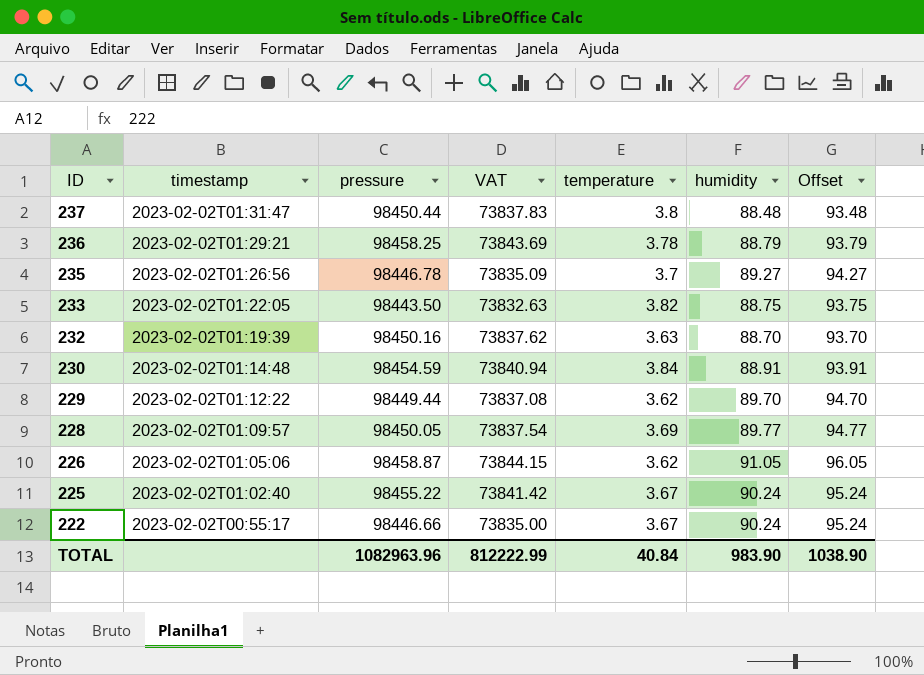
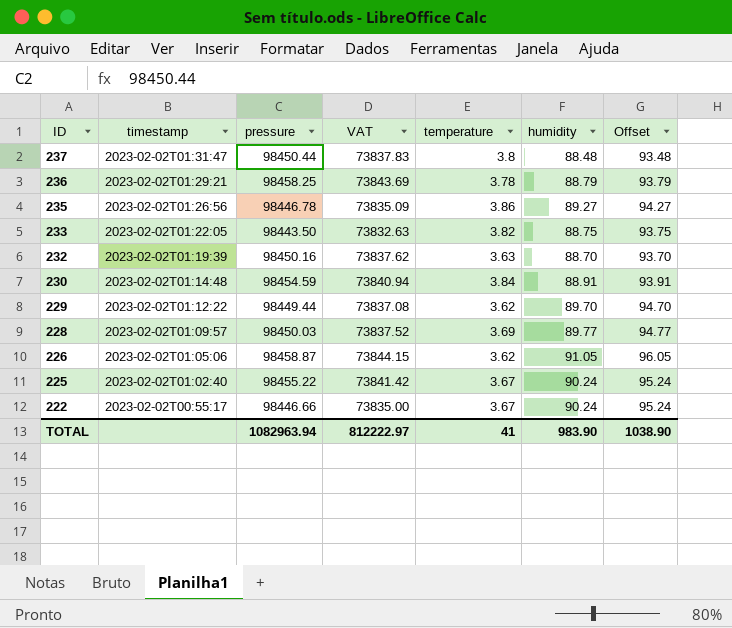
235 | temperature: 3.7 -> 3.86
228 | pressure: 98450.05 -> 98450.03
228 | VAT: 73837.54 -> 73837.52
TOTAL | pressure: 1082963.96 -> 1082963.94
TOTAL | VAT: 812222.99 -> 812222.97
TOTAL | temperature: 40.84 -> 41

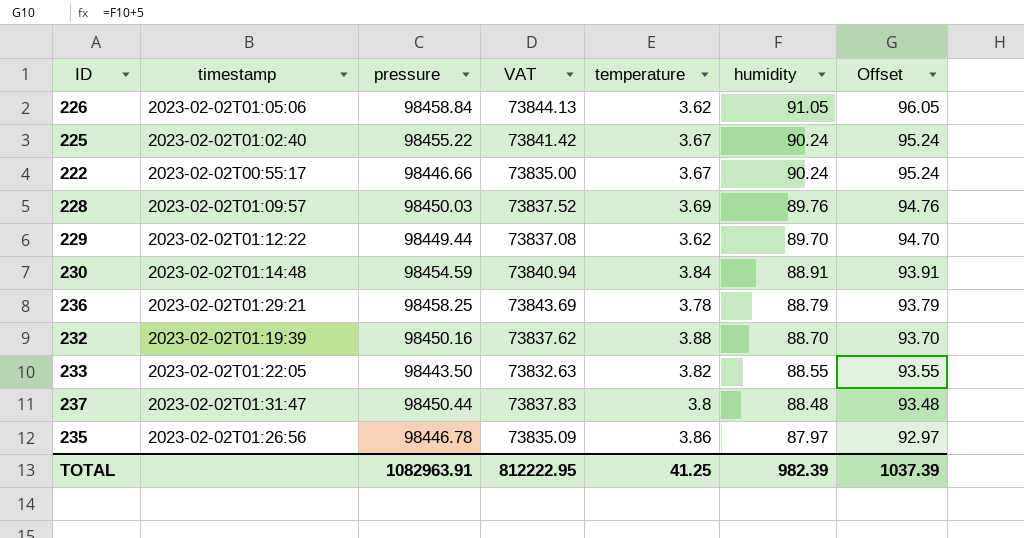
row order: ID descending -> humidity descending
226 | pressure: 98458.87 -> 98458.84
226 | VAT: 73844.15 -> 73844.13
228 | humidity: 89.77 -> 89.76
228 | Offset: 94.77 -> 94.76
232 | temperature: 3.63 -> 3.88
233 | humidity: 88.75 -> 88.55
233 | Offset: 93.75 -> 93.55
235 | humidity: 89.27 -> 87.97
235 | Offset: 94.27 -> 92.97
TOTAL | pressure: 1082963.94 -> 1082963.91
TOTAL | VAT: 812222.97 -> 812222.95
TOTAL | temperature: 41 -> 41.25
TOTAL | humidity: 983.90 -> 982.39
TOTAL | Offset: 1038.90 -> 1037.39

